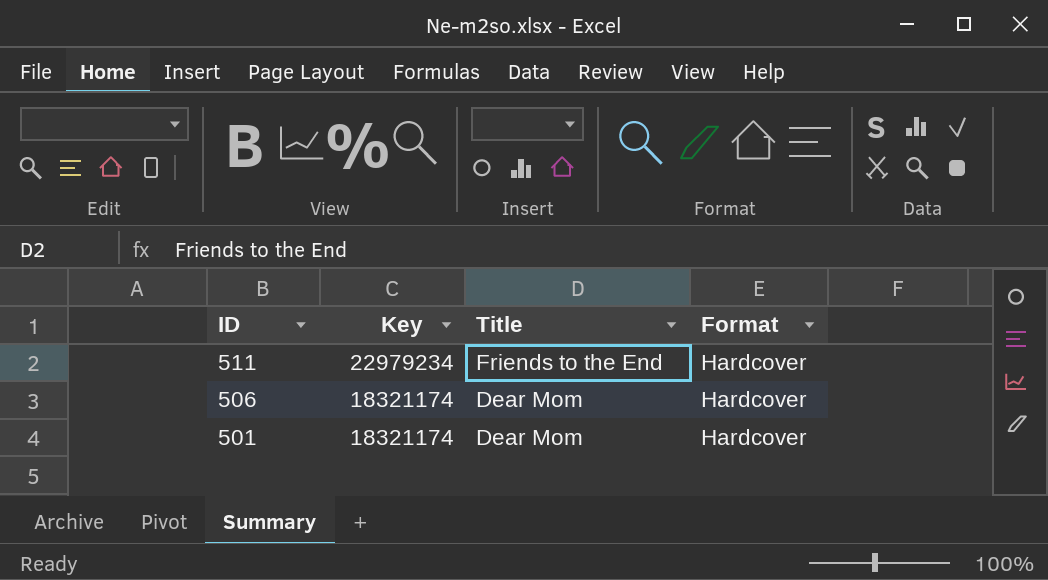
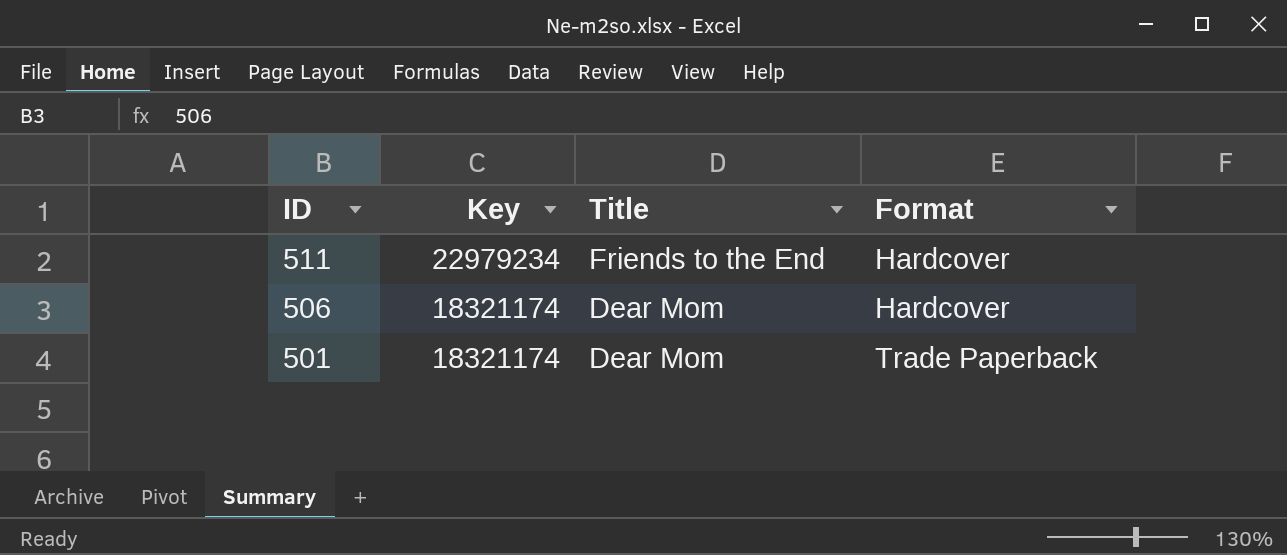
501 | Format: Hardcover -> Trade Paperback

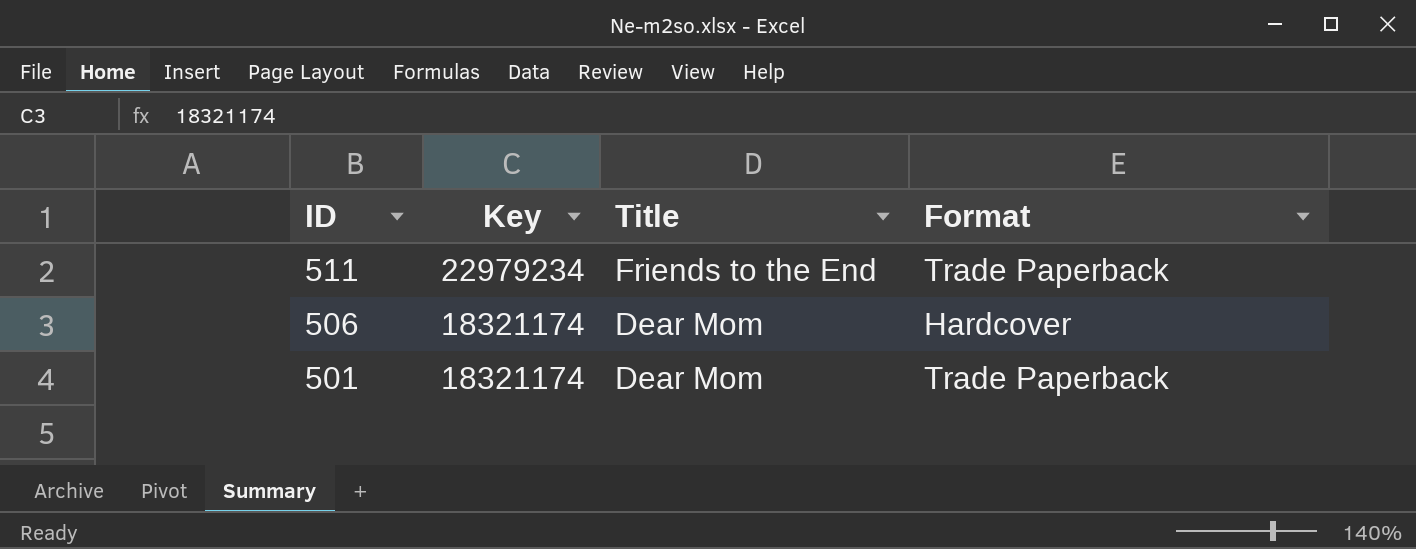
511 | Format: Hardcover -> Trade Paperback

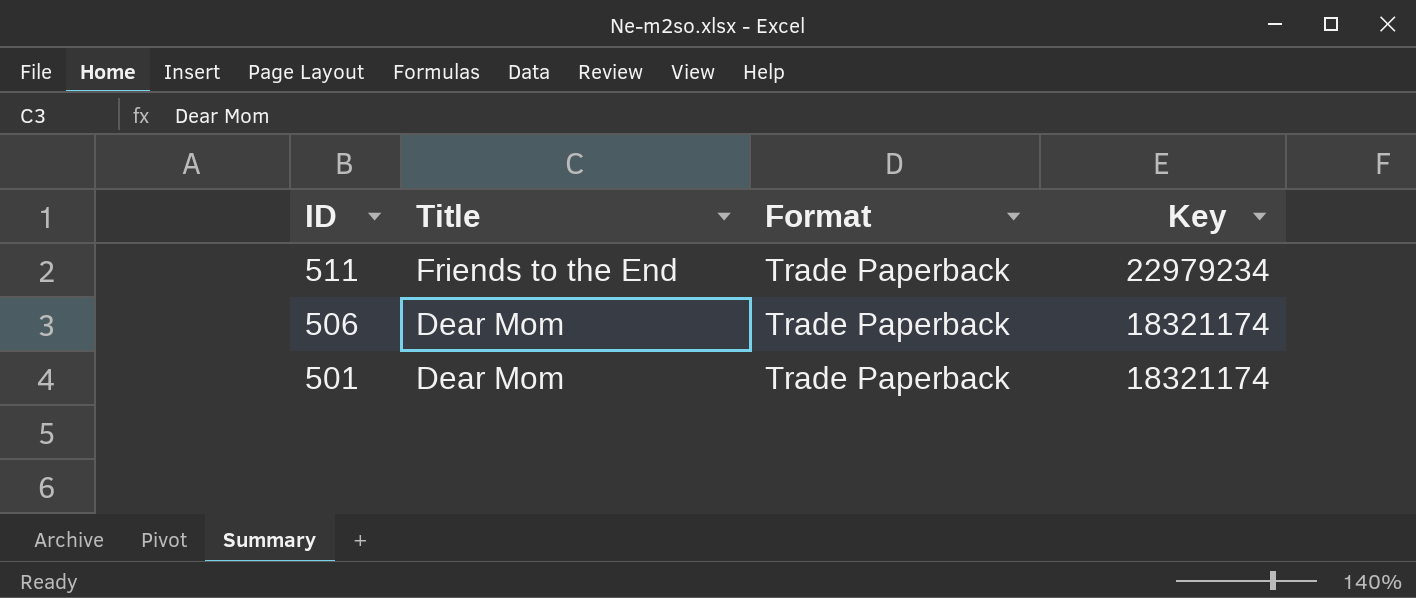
column Key | position: 2 -> 4
506 | Format: Hardcover -> Trade Paperback

